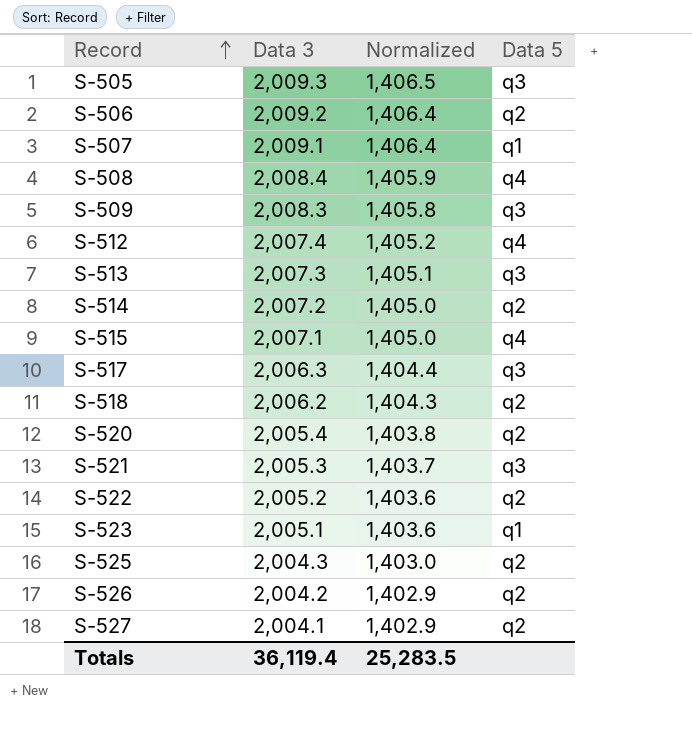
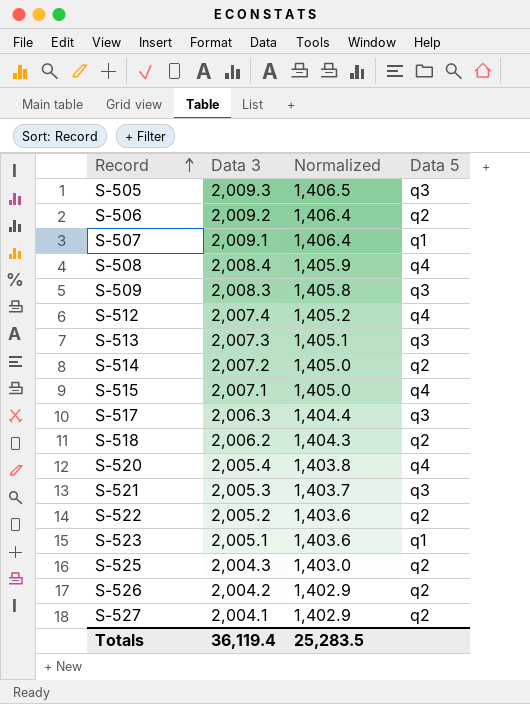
S-520 | Data 5: q2 -> q4

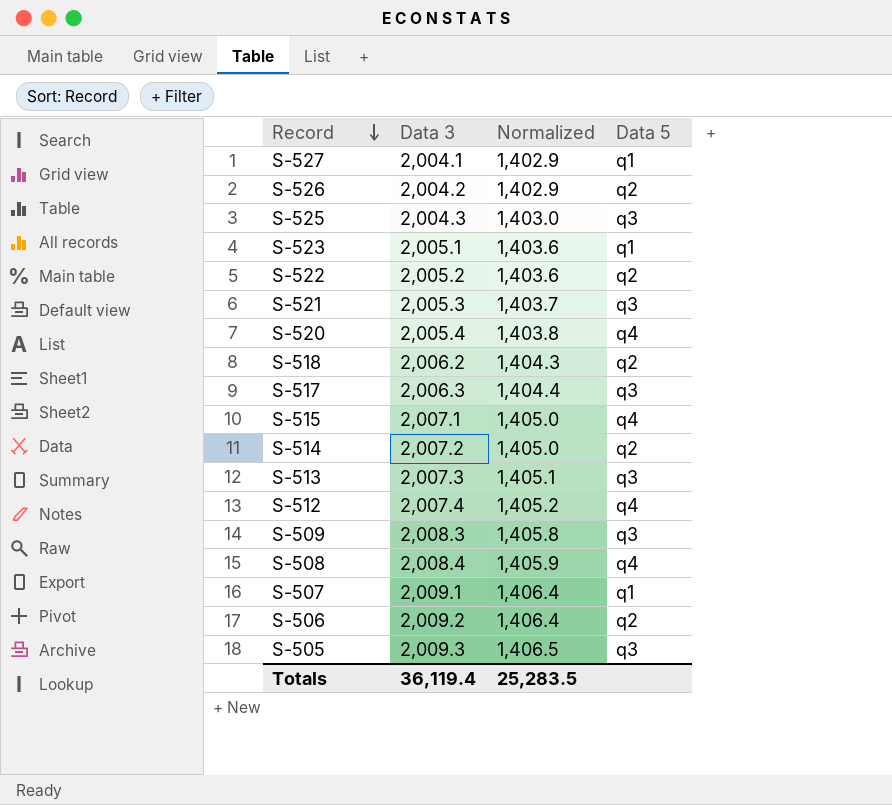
row order: Record ascending -> Record descending
S-527 | Data 5: q2 -> q1
S-525 | Data 5: q2 -> q3

